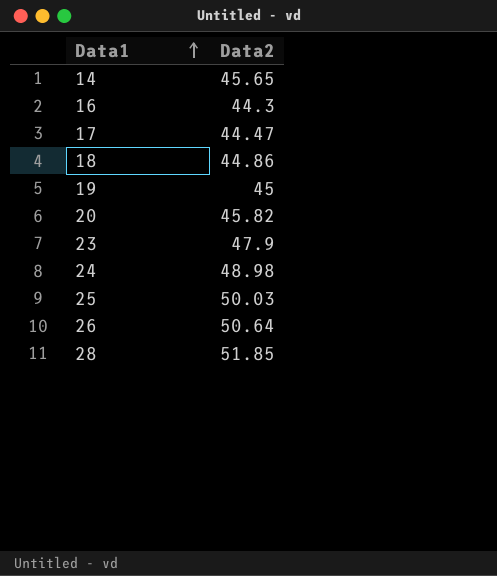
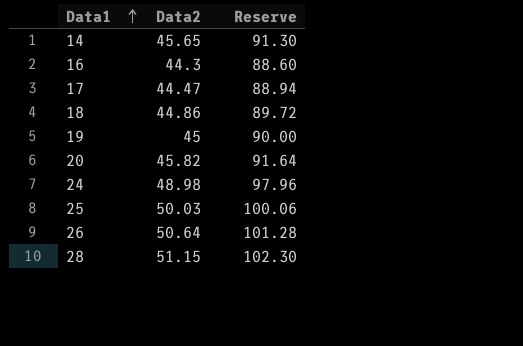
column Reserve | formula: none -> [Data2] * 2
row 23: 47.9 -> none
28 | Data2: 51.85 -> 51.15

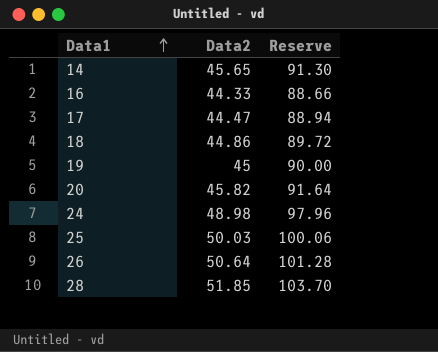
16 | Data2: 44.3 -> 44.33
16 | Reserve: 88.60 -> 88.66
28 | Data2: 51.15 -> 51.85
28 | Reserve: 102.30 -> 103.70

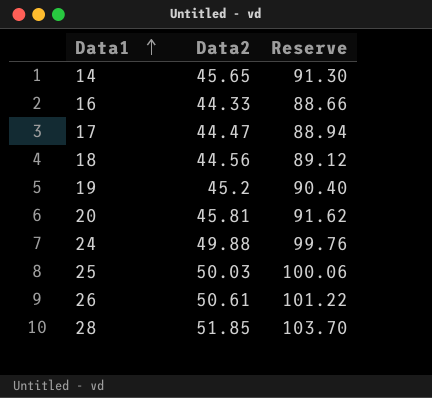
18 | Data2: 44.86 -> 44.56
18 | Reserve: 89.72 -> 89.12
19 | Data2: 45 -> 45.2
19 | Reserve: 90.00 -> 90.40
20 | Data2: 45.82 -> 45.81
20 | Reserve: 91.64 -> 91.62
24 | Data2: 48.98 -> 49.88
24 | Reserve: 97.96 -> 99.76
26 | Data2: 50.64 -> 50.61
26 | Reserve: 101.28 -> 101.22

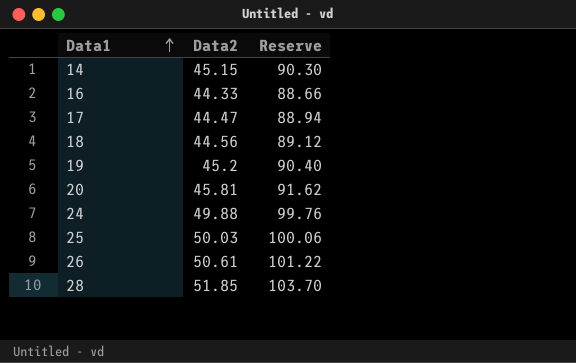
14 | Data2: 45.65 -> 45.15
14 | Reserve: 91.30 -> 90.30

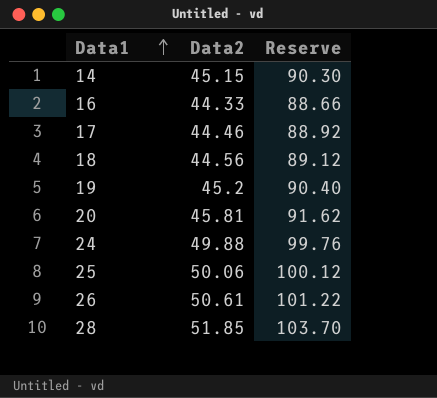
17 | Data2: 44.47 -> 44.46
17 | Reserve: 88.94 -> 88.92
25 | Data2: 50.03 -> 50.06
25 | Reserve: 100.06 -> 100.12

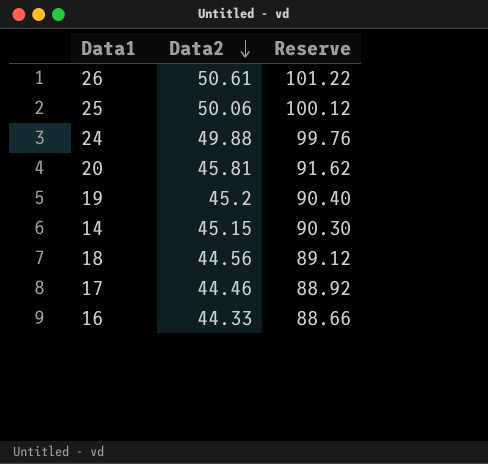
row order: Data1 ascending -> Data2 descending
row 28: 51.85 | 103.70 -> none

